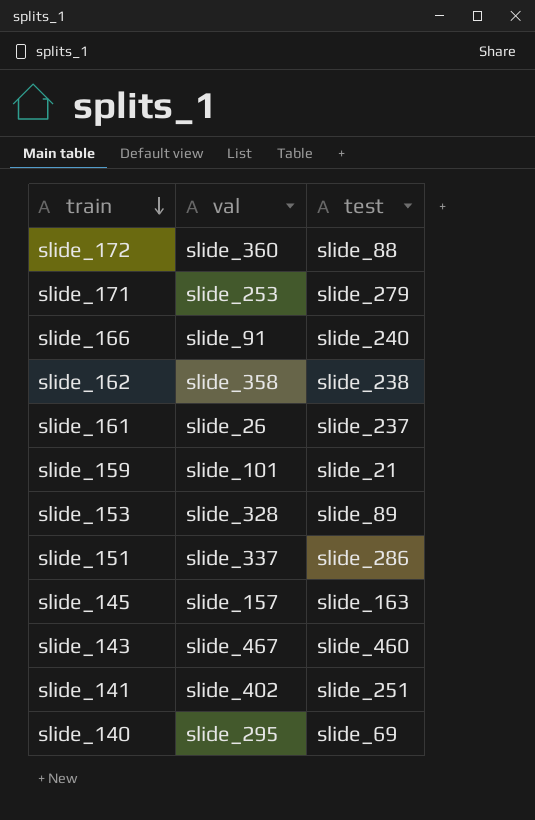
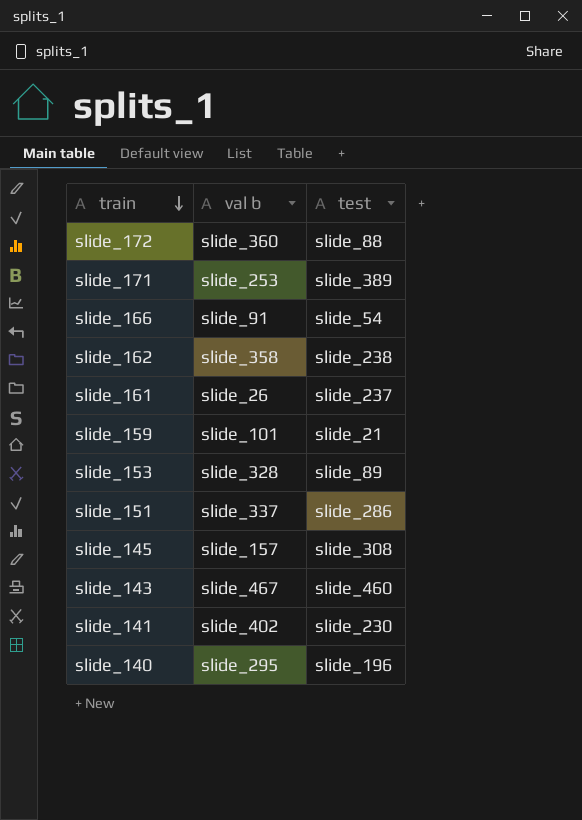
column name: val -> val b
slide_171 | test: slide_279 -> slide_389
slide_166 | test: slide_240 -> slide_54
slide_145 | test: slide_163 -> slide_308
slide_141 | test: slide_251 -> slide_230
slide_140 | test: slide_69 -> slide_196

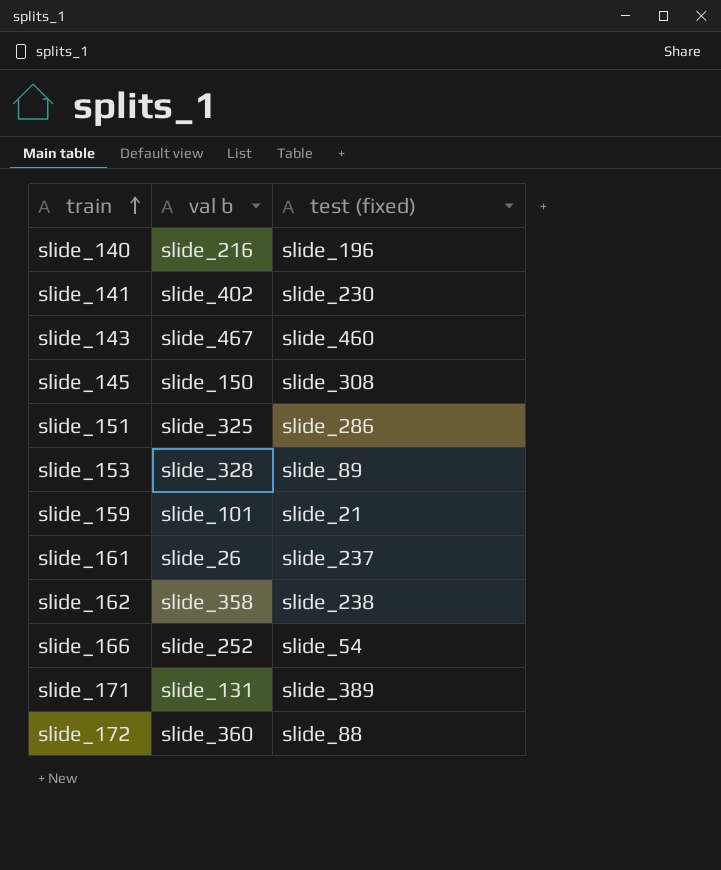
row order: train descending -> train ascending
column name: test -> test (fixed)
slide_140 | val b: slide_295 -> slide_216
slide_145 | val b: slide_157 -> slide_150
slide_151 | val b: slide_337 -> slide_325
slide_166 | val b: slide_91 -> slide_252
slide_171 | val b: slide_253 -> slide_131

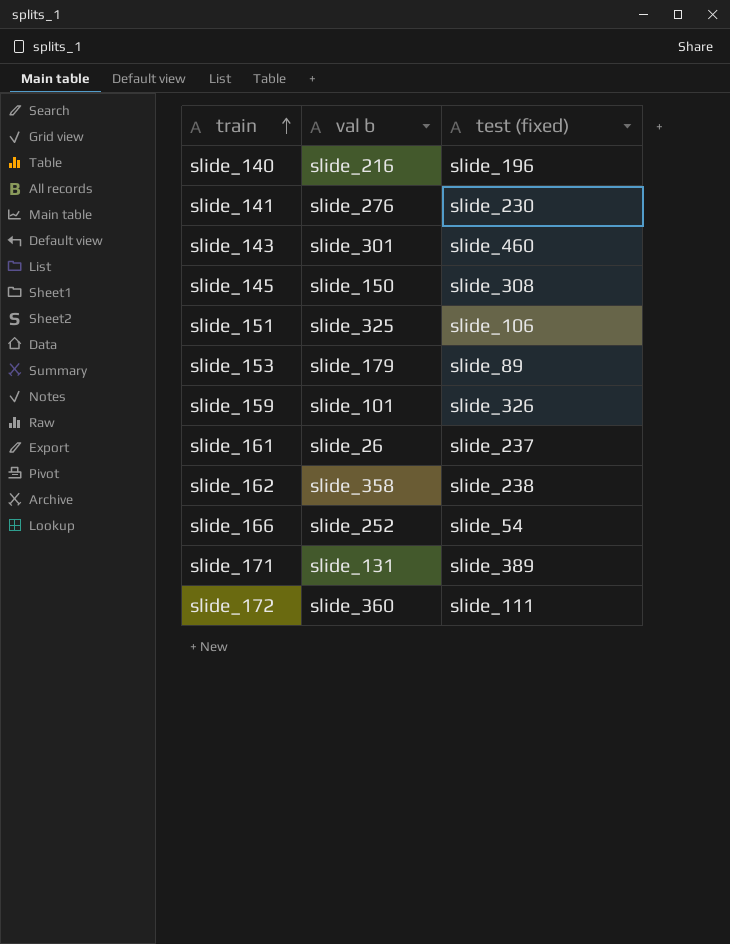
slide_141 | val b: slide_402 -> slide_276
slide_143 | val b: slide_467 -> slide_301
slide_151 | test (fixed): slide_286 -> slide_106
slide_153 | val b: slide_328 -> slide_179
slide_159 | test (fixed): slide_21 -> slide_326
slide_172 | test (fixed): slide_88 -> slide_111

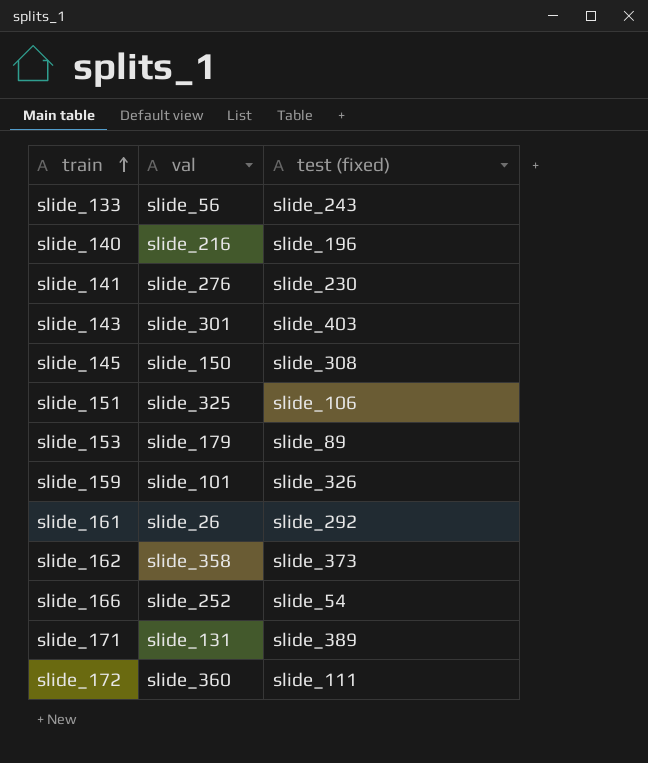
column name: val b -> val
row slide_133: none -> slide_56 | slide_243
slide_143 | test (fixed): slide_460 -> slide_403
slide_161 | test (fixed): slide_237 -> slide_292
slide_162 | test (fixed): slide_238 -> slide_373

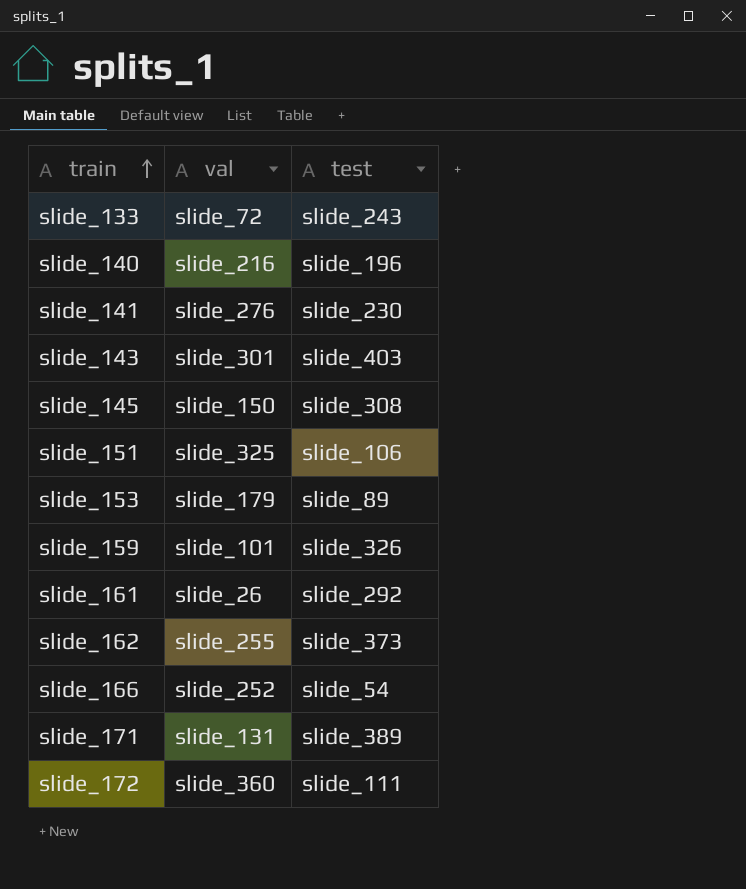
column name: test (fixed) -> test
slide_133 | val: slide_56 -> slide_72
slide_162 | val: slide_358 -> slide_255

